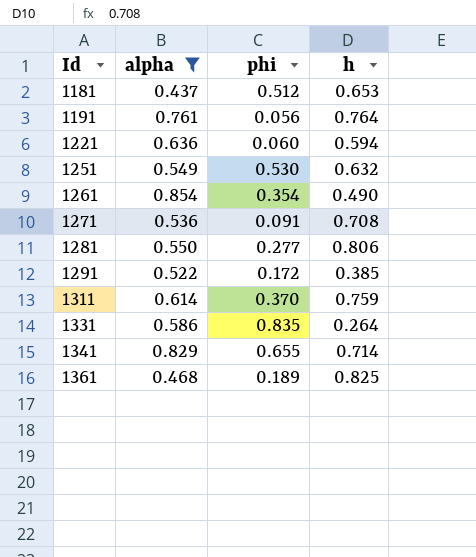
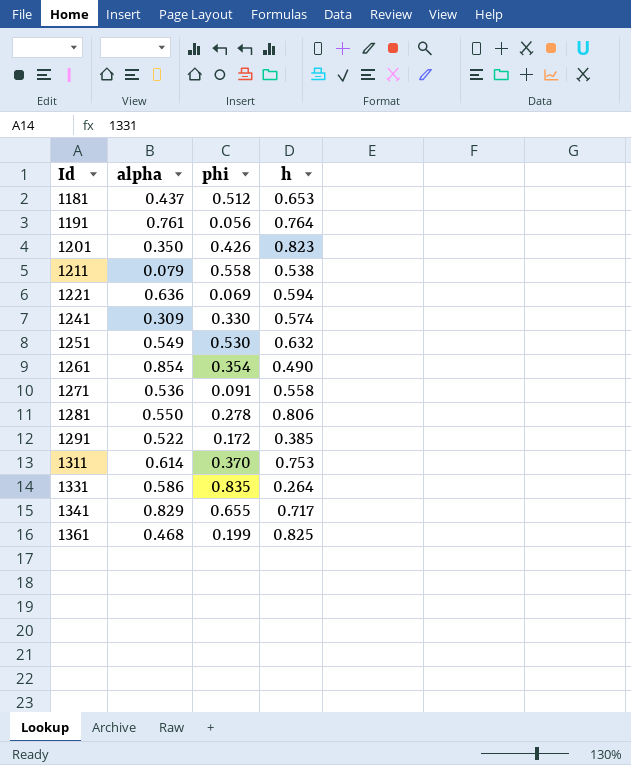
filter: alpha >= 0.437 -> none
1221 | phi: 0.060 -> 0.069
1271 | h: 0.708 -> 0.558
1281 | phi: 0.277 -> 0.278
1311 | h: 0.759 -> 0.753
1341 | h: 0.714 -> 0.717
1361 | phi: 0.189 -> 0.199

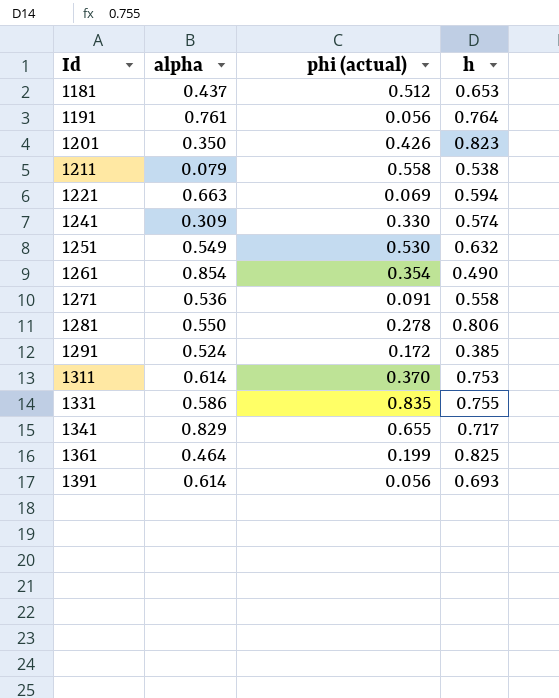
column name: phi -> phi (actual)
1221 | alpha: 0.636 -> 0.663
1291 | alpha: 0.522 -> 0.524
1331 | h: 0.264 -> 0.755
1361 | alpha: 0.468 -> 0.464
row 1391: none -> 0.614 | 0.056 | 0.693

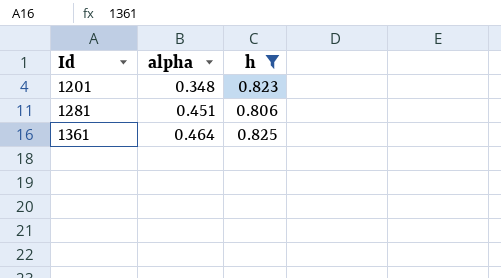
filter: none -> h >= 0.806
column phi (actual) | position: 3 -> none
1201 | alpha: 0.350 -> 0.348
1281 | alpha: 0.550 -> 0.451

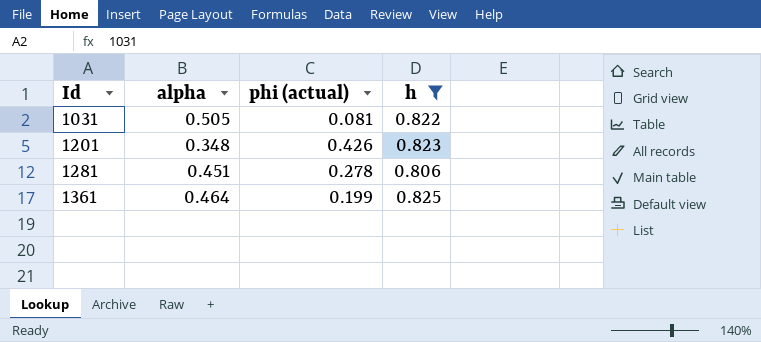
column phi (actual) | position: none -> 3
row 1031: none -> 0.505 | 0.081 | 0.822

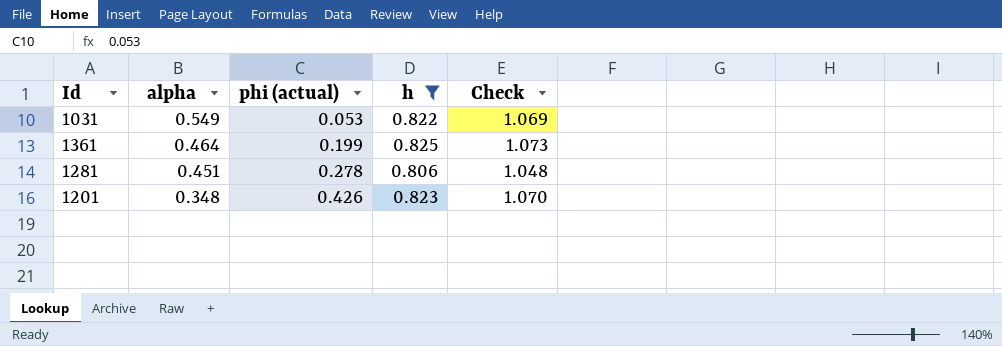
row order: Id ascending -> alpha descending
column Check | formula: none -> [h] * 1.3
1031 | alpha: 0.505 -> 0.549
1031 | phi (actual): 0.081 -> 0.053

